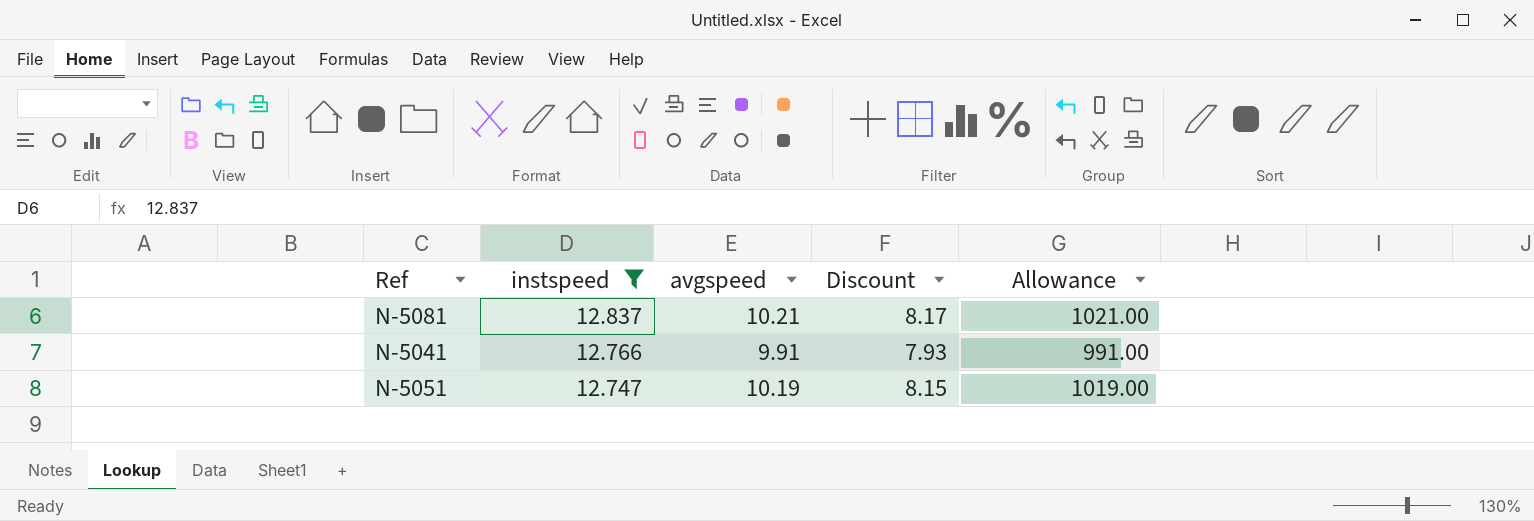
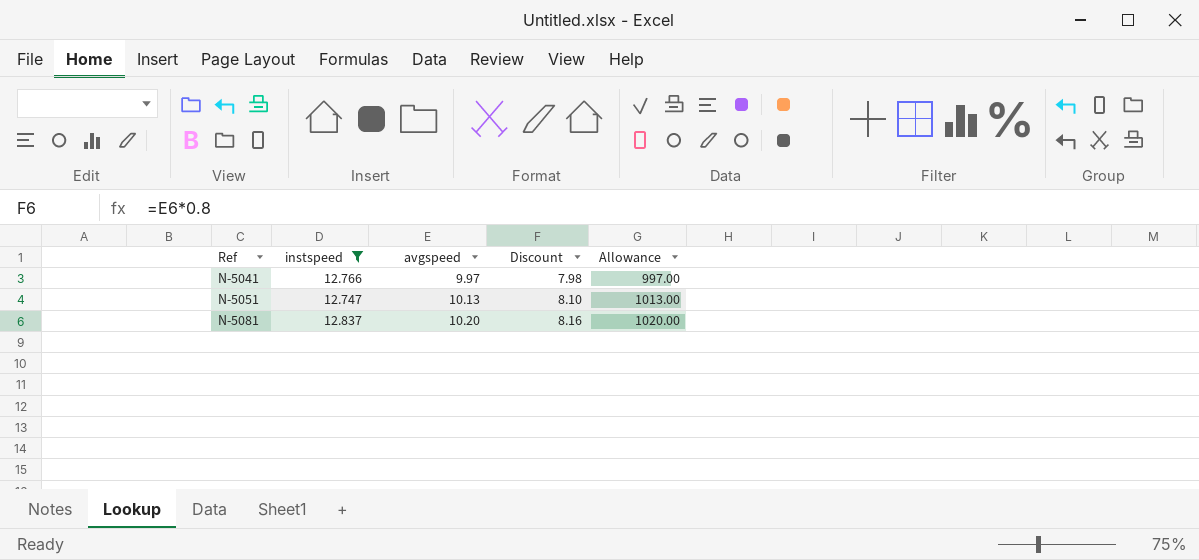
row order: instspeed descending -> Ref ascending
N-5041 | avgspeed: 9.91 -> 9.97
N-5041 | Discount: 7.93 -> 7.98
N-5041 | Allowance: 991.00 -> 997.00
N-5051 | avgspeed: 10.19 -> 10.13
N-5051 | Discount: 8.15 -> 8.10
N-5051 | Allowance: 1019.00 -> 1013.00
N-5081 | avgspeed: 10.21 -> 10.20
N-5081 | Discount: 8.17 -> 8.16
N-5081 | Allowance: 1021.00 -> 1020.00

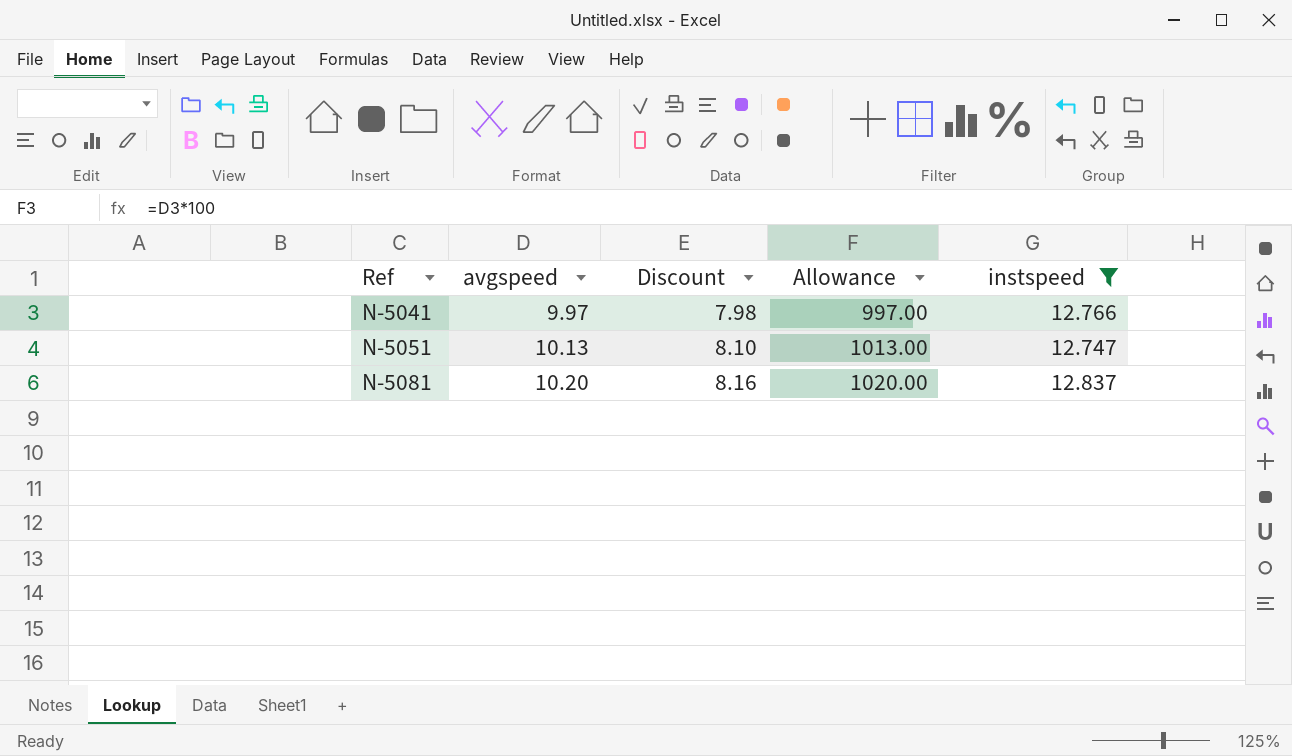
column instspeed | position: 2 -> 5

